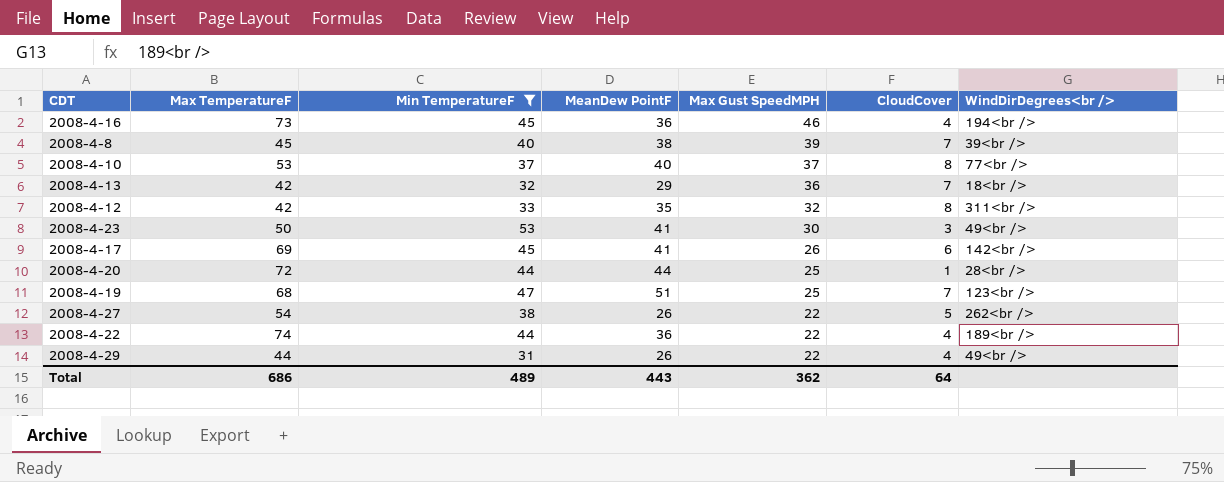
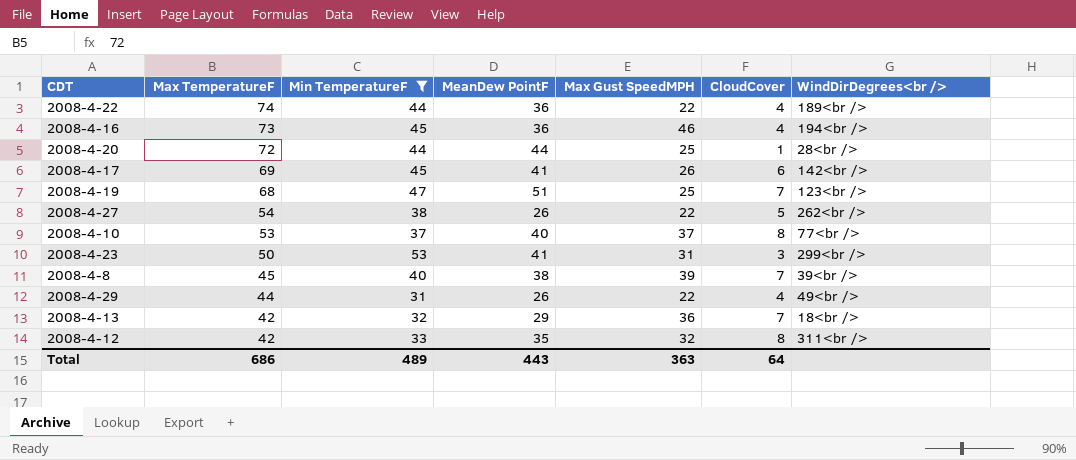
row order: Max Gust SpeedMPH descending -> Max TemperatureF descending
2008-4-23 | Max Gust SpeedMPH: 30 -> 31
2008-4-23 | WindDirDegrees<br />: 49<br /> -> 299<br />
Total | Max Gust SpeedMPH: 362 -> 363

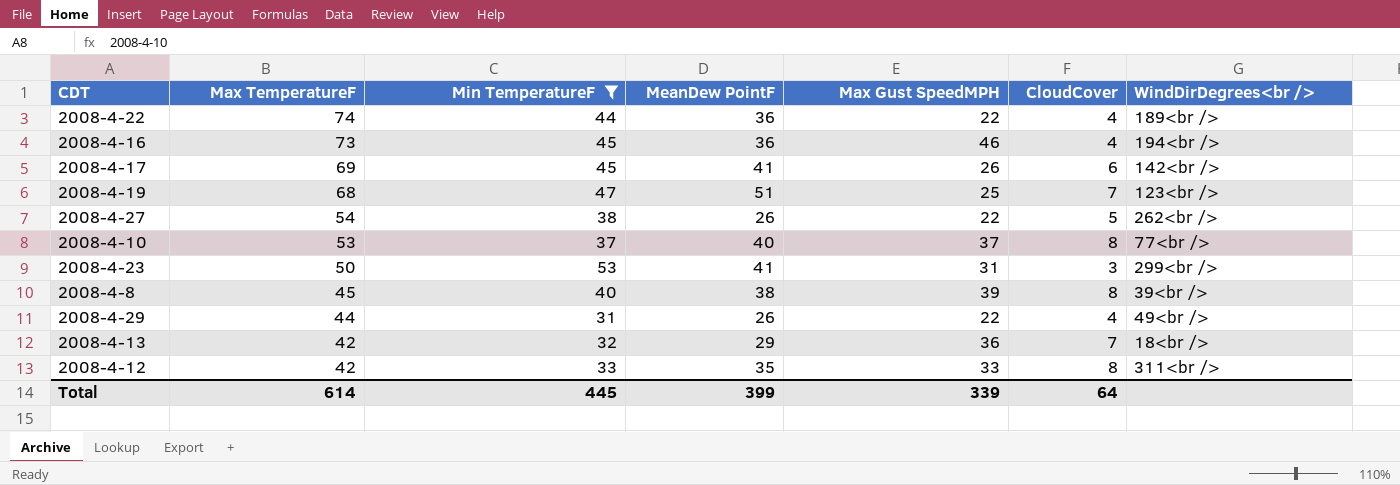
row 2008-4-20: 72 | 44 | 44 | 25 | 1 | 28<br /> -> none
2008-4-8 | CloudCover: 7 -> 8
2008-4-12 | Max Gust SpeedMPH: 32 -> 33
Total | Max TemperatureF: 686 -> 614
Total | Min TemperatureF: 489 -> 445
Total | MeanDew PointF: 443 -> 399
Total | Max Gust SpeedMPH: 363 -> 339

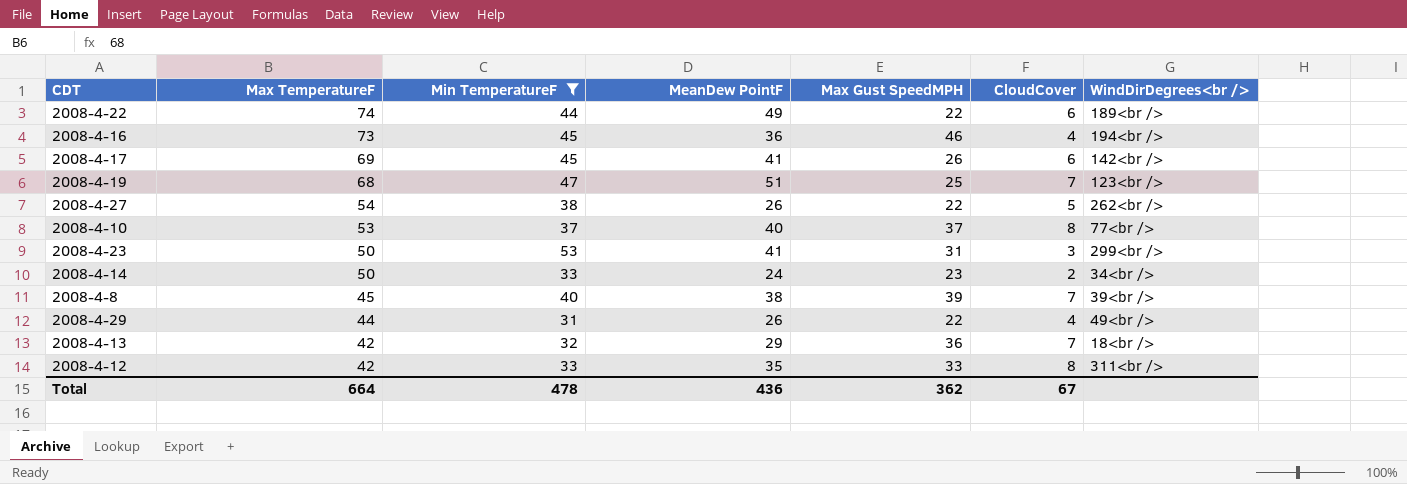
2008-4-22 | MeanDew PointF: 36 -> 49
2008-4-22 | CloudCover: 4 -> 6
row 2008-4-14: none -> 50 | 33 | 24 | 23 | 2 | 34<br />
2008-4-8 | CloudCover: 8 -> 7
Total | Max TemperatureF: 614 -> 664
Total | Min TemperatureF: 445 -> 478
Total | MeanDew PointF: 399 -> 436
Total | Max Gust SpeedMPH: 339 -> 362
Total | CloudCover: 64 -> 67

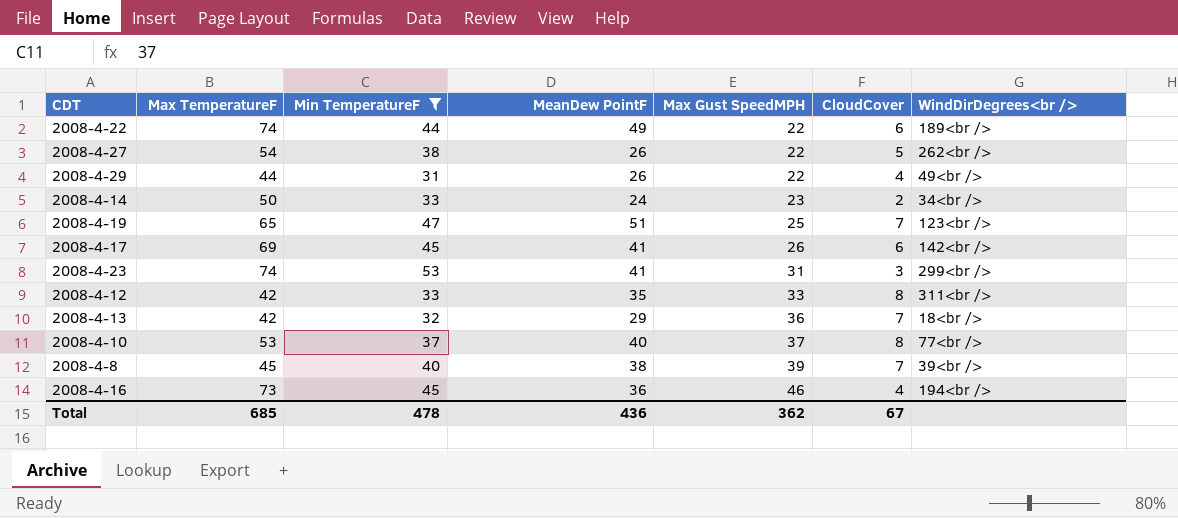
row order: Max TemperatureF descending -> Max Gust SpeedMPH ascending
2008-4-19 | Max TemperatureF: 68 -> 65
2008-4-23 | Max TemperatureF: 50 -> 74
Total | Max TemperatureF: 664 -> 685

